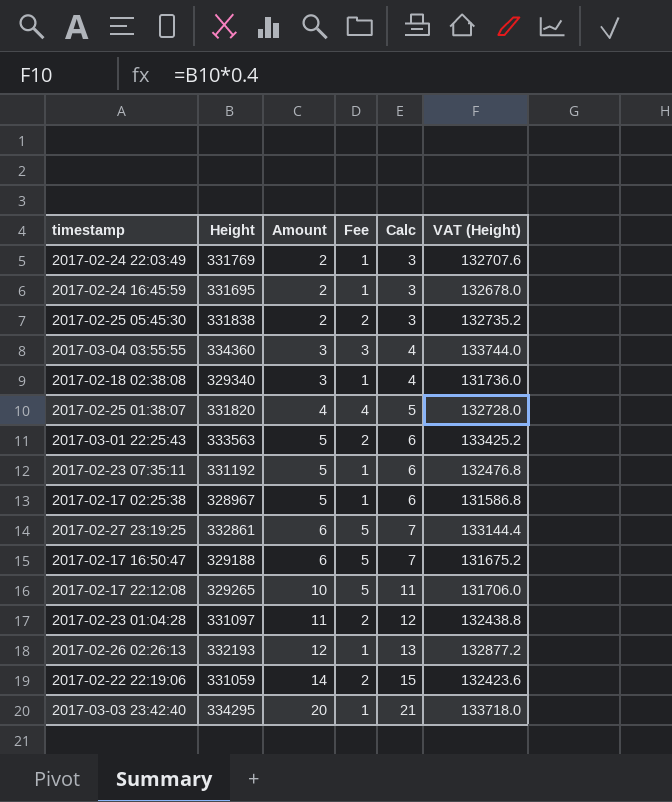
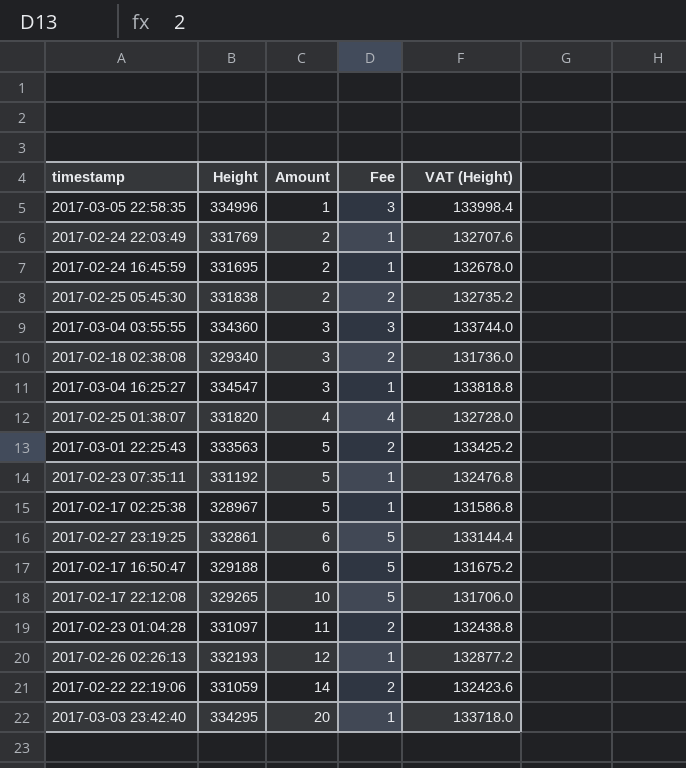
column Calc | formula: [Amount] + 1 -> none
row 2017-03-05 22:58:35: none -> 334996 | 1 | 3 | 133998.4
2017-02-18 02:38:08 | Fee: 1 -> 2
row 2017-03-04 16:25:27: none -> 334547 | 3 | 1 | 133818.8

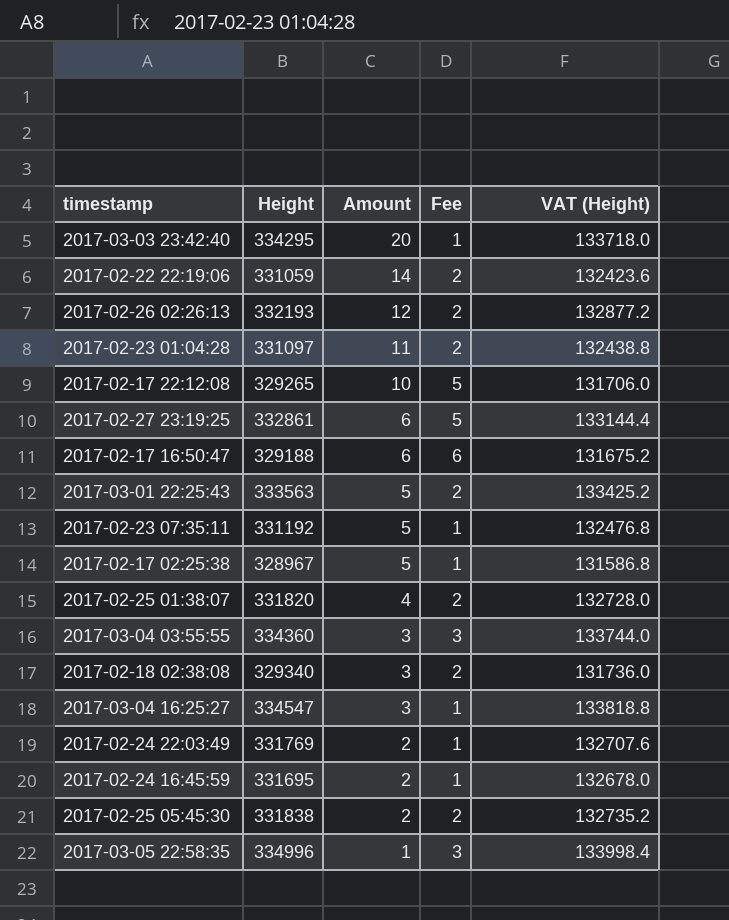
row order: Amount ascending -> Amount descending
2017-02-26 02:26:13 | Fee: 1 -> 2
2017-02-17 16:50:47 | Fee: 5 -> 6
2017-02-25 01:38:07 | Fee: 4 -> 2

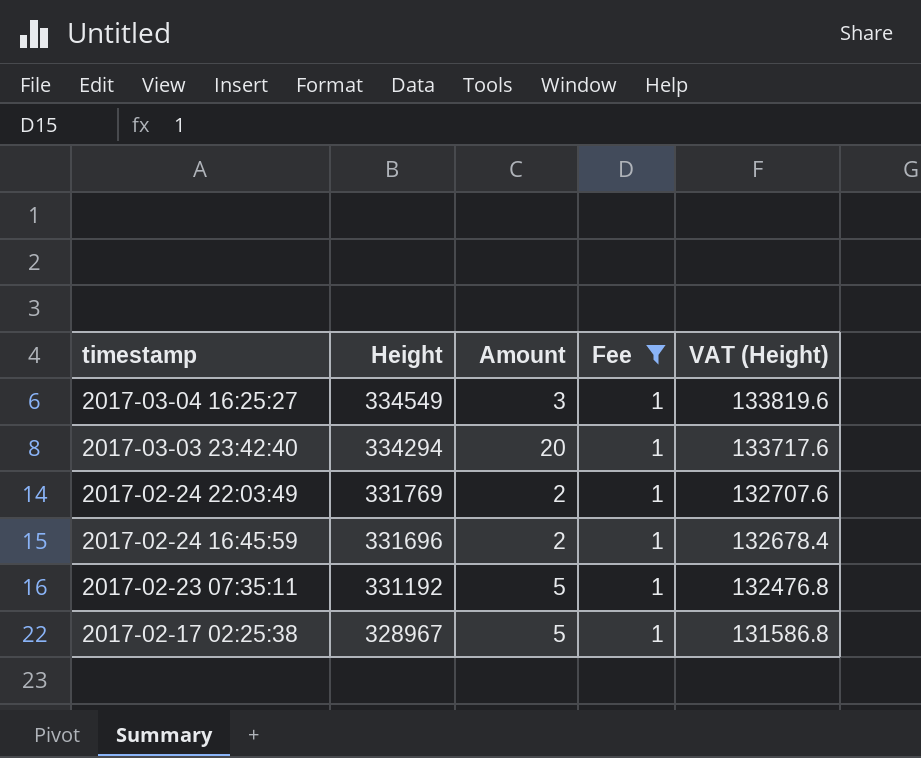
filter: none -> Fee = 1
row order: Amount descending -> timestamp descending
2017-03-04 16:25:27 | Height: 334547 -> 334549
2017-03-04 16:25:27 | VAT (Height): 133818.8 -> 133819.6
2017-03-03 23:42:40 | Height: 334295 -> 334294
2017-03-03 23:42:40 | VAT (Height): 133718.0 -> 133717.6
2017-02-24 16:45:59 | Height: 331695 -> 331696
2017-02-24 16:45:59 | VAT (Height): 132678.0 -> 132678.4

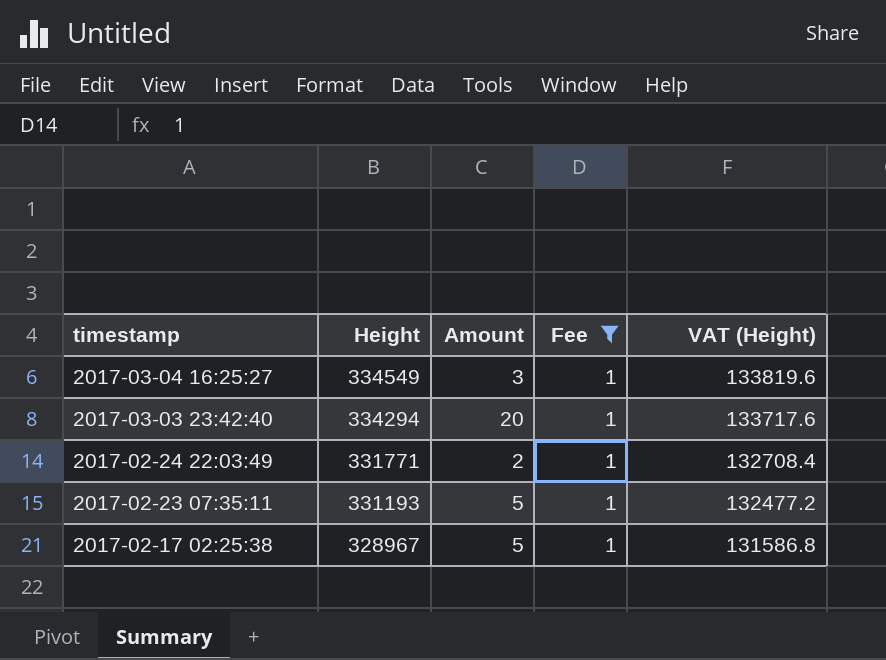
row 2017-02-24 16:45:59: 331696 | 2 | 1 | 132678.4 -> none
2017-02-24 22:03:49 | Height: 331769 -> 331771
2017-02-24 22:03:49 | VAT (Height): 132707.6 -> 132708.4
2017-02-23 07:35:11 | Height: 331192 -> 331193
2017-02-23 07:35:11 | VAT (Height): 132476.8 -> 132477.2

